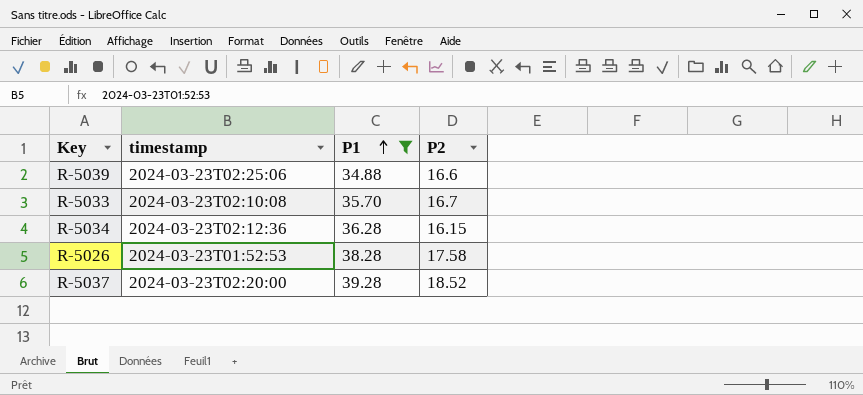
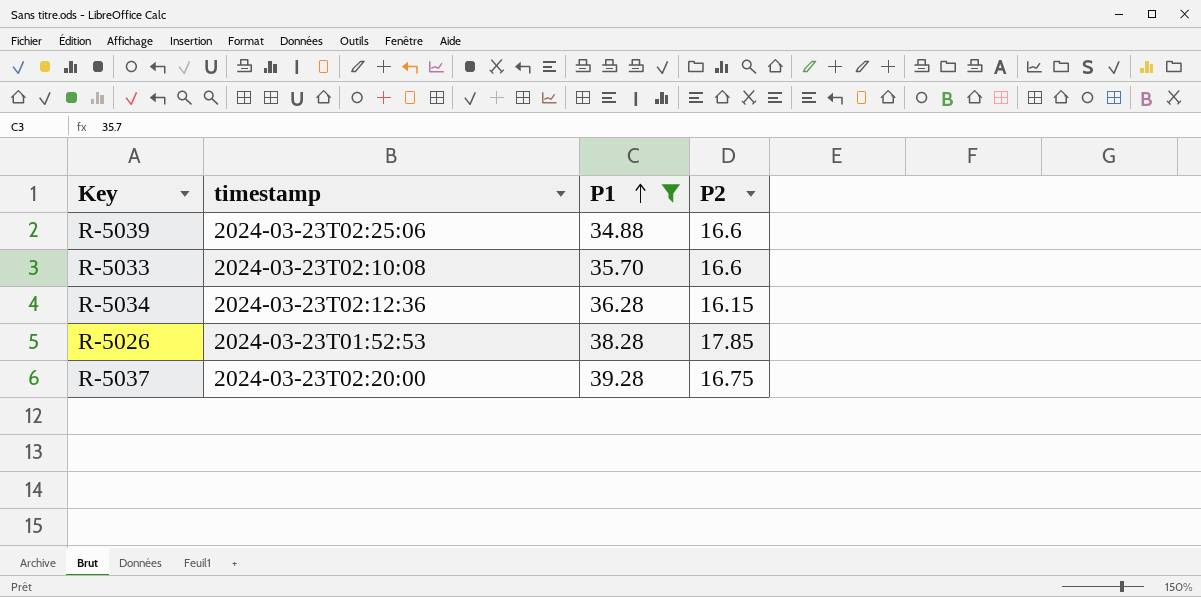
R-5033 | P2: 16.7 -> 16.6
R-5026 | P2: 17.58 -> 17.85
R-5037 | P2: 18.52 -> 16.75

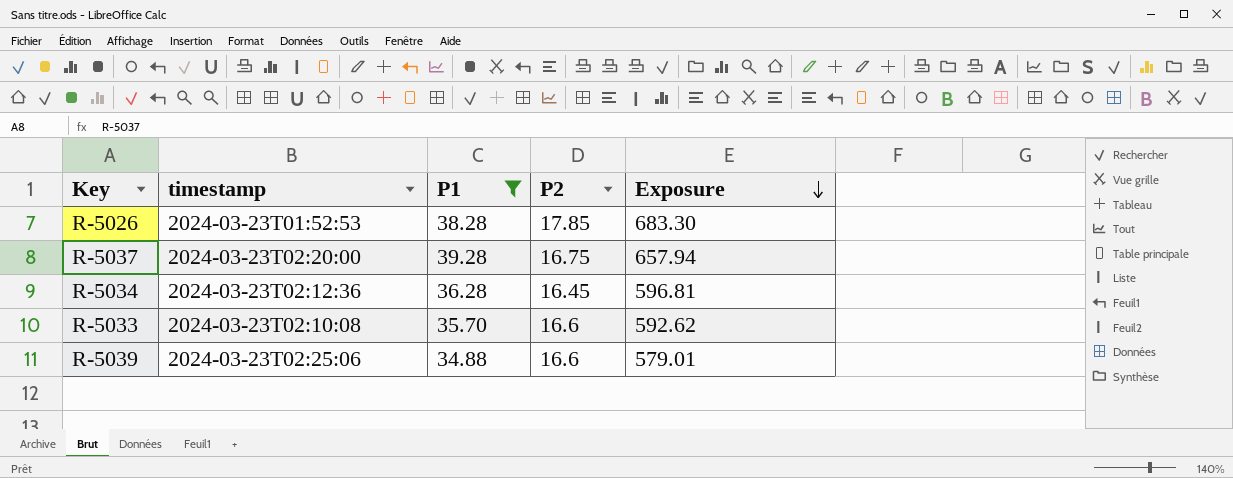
row order: P1 ascending -> Exposure descending
column Exposure | formula: none -> [P1] * [P2]
R-5034 | P2: 16.15 -> 16.45

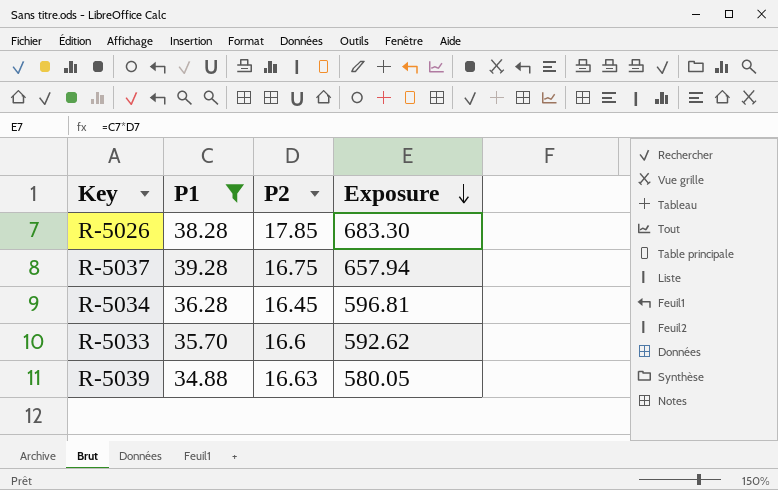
column timestamp | position: 2 -> none
R-5039 | P2: 16.6 -> 16.63
R-5039 | Exposure: 579.01 -> 580.05

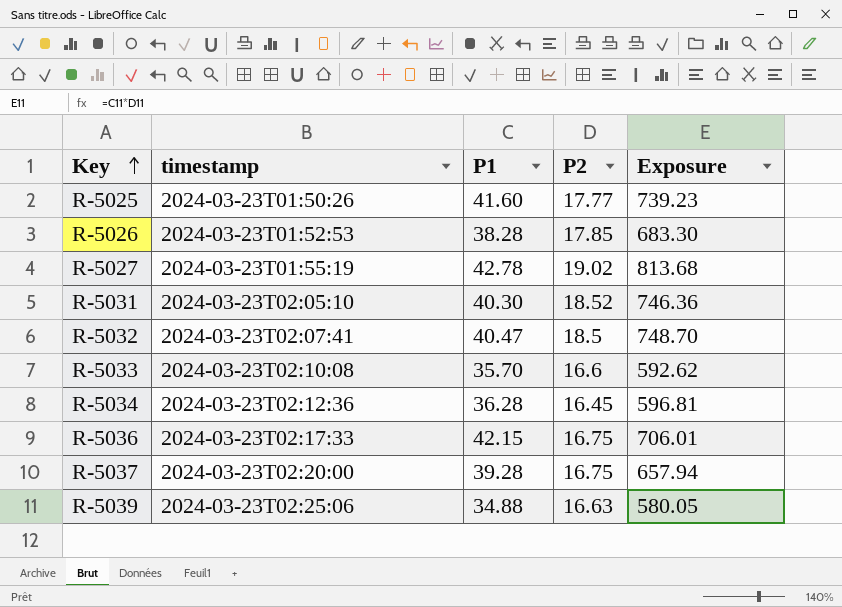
filter: P1 <= 39.28 -> none
row order: Exposure descending -> Key ascending
column timestamp | position: none -> 2

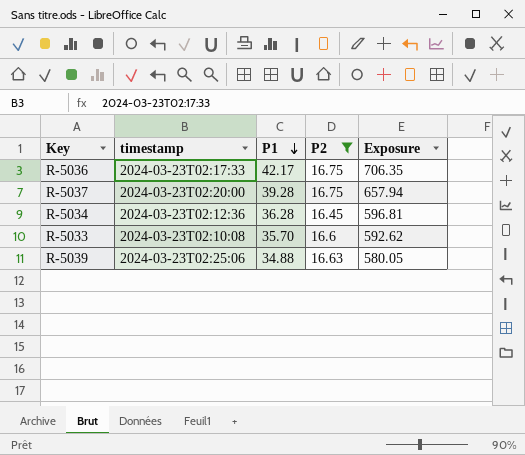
filter: none -> P2 <= 16.75
row order: Key ascending -> P1 descending
R-5036 | P1: 42.15 -> 42.17
R-5036 | Exposure: 706.01 -> 706.35

